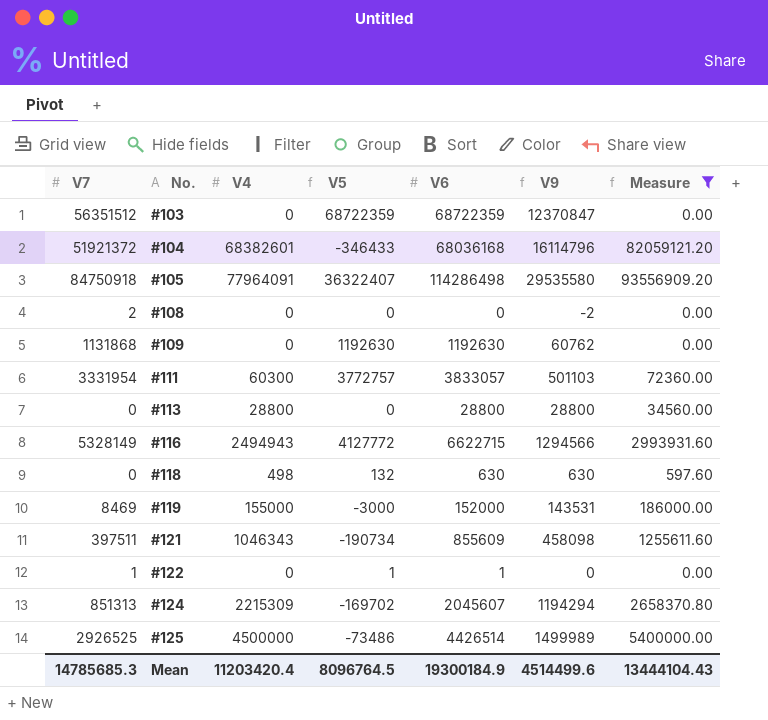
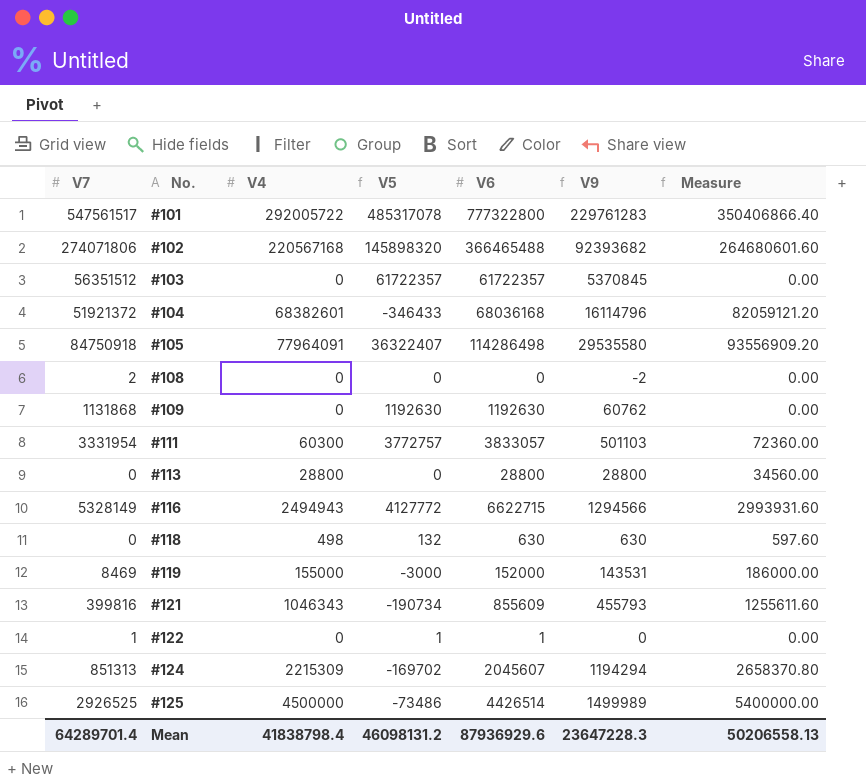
filter: Measure <= 93556909.20 -> none
#103 | V5: 68722359 -> 61722357
#103 | V6: 68722359 -> 61722357
#103 | V9: 12370847 -> 5370845
#121 | V7: 397511 -> 399816
#121 | V9: 458098 -> 455793
Mean | V7: 14785685.3 -> 64289701.4
Mean | V4: 11203420.4 -> 41838798.4
Mean | V5: 8096764.5 -> 46098131.2
Mean | V6: 19300184.9 -> 87936929.6
Mean | V9: 4514499.6 -> 23647228.3
Mean | Measure: 13444104.43 -> 50206558.13

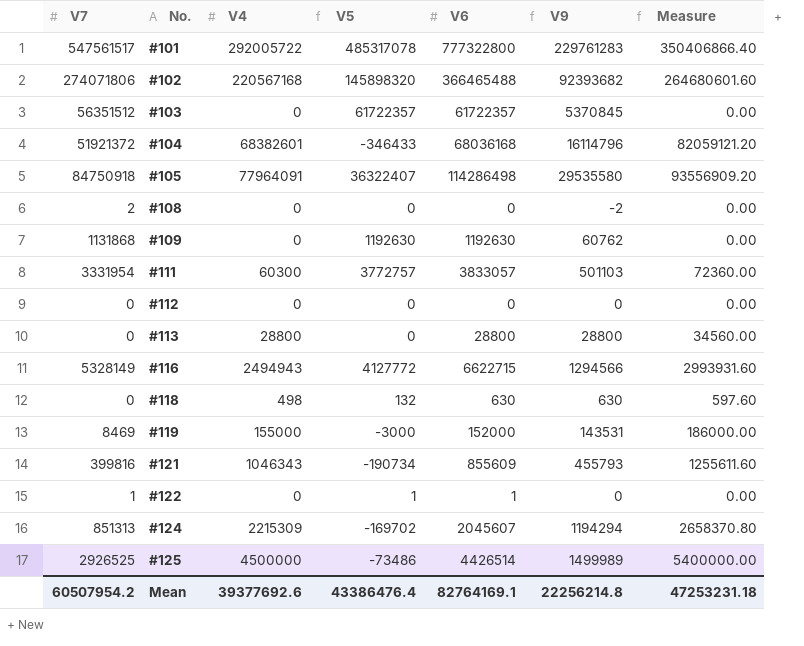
row #112: none -> 0 | 0 | 0 | 0 | 0 | 0.00
Mean | V7: 64289701.4 -> 60507954.2
Mean | V4: 41838798.4 -> 39377692.6
Mean | V5: 46098131.2 -> 43386476.4
Mean | V6: 87936929.6 -> 82764169.1
Mean | V9: 23647228.3 -> 22256214.8
Mean | Measure: 50206558.13 -> 47253231.18

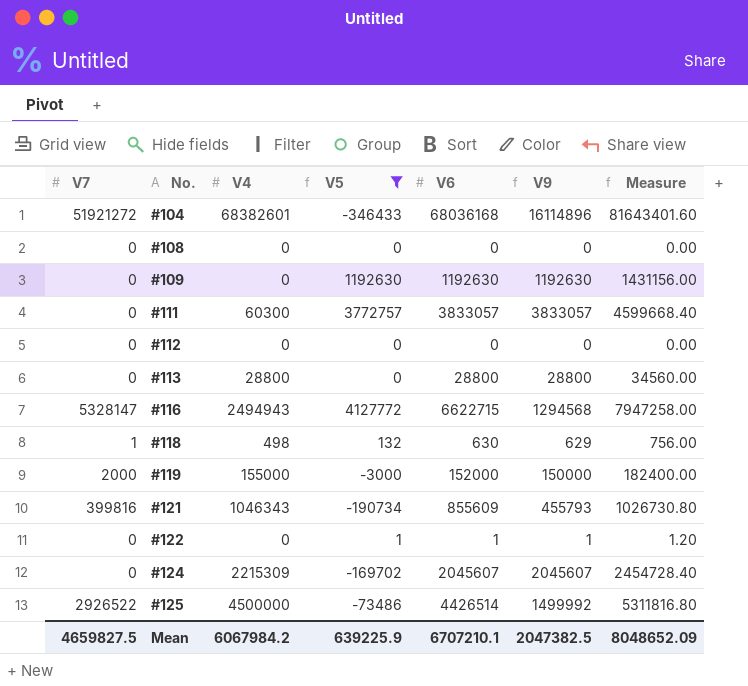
filter: none -> V5 <= 4127772
column Measure | formula: [V4] * 1.2 -> [V6] * 1.2
#104 | V7: 51921372 -> 51921272
#104 | V9: 16114796 -> 16114896
#108 | V7: 2 -> 0
#108 | V9: -2 -> 0
#109 | V7: 1131868 -> 0
#109 | V9: 60762 -> 1192630
#111 | V7: 3331954 -> 0
#111 | V9: 501103 -> 3833057
#116 | V7: 5328149 -> 5328147
#116 | V9: 1294566 -> 1294568
#118 | V7: 0 -> 1
#118 | V9: 630 -> 629
#119 | V7: 8469 -> 2000
#119 | V9: 143531 -> 150000
#122 | V7: 1 -> 0
#122 | V9: 0 -> 1
#124 | V7: 851313 -> 0
#124 | V9: 1194294 -> 2045607
#125 | V7: 2926525 -> 2926522
#125 | V9: 1499989 -> 1499992
Mean | V7: 60507954.2 -> 4659827.5
Mean | V4: 39377692.6 -> 6067984.2
Mean | V5: 43386476.4 -> 639225.9
Mean | V6: 82764169.1 -> 6707210.1
Mean | V9: 22256214.8 -> 2047382.5
Mean | Measure: 47253231.18 -> 8048652.09

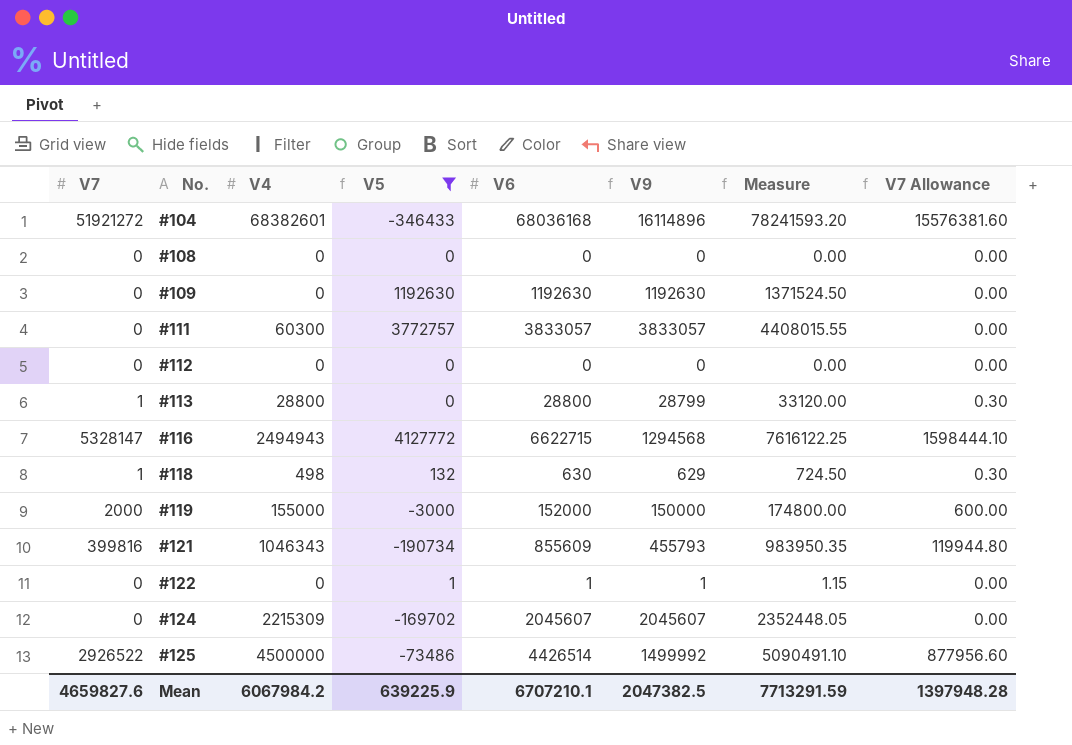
column Measure | formula: [V6] * 1.2 -> [V6] * 1.15
column V7 Allowance | formula: none -> [V7] * 0.3
#113 | V7: 0 -> 1
#113 | V9: 28800 -> 28799
Mean | V7: 4659827.5 -> 4659827.6
Mean | Measure: 8048652.09 -> 7713291.59

